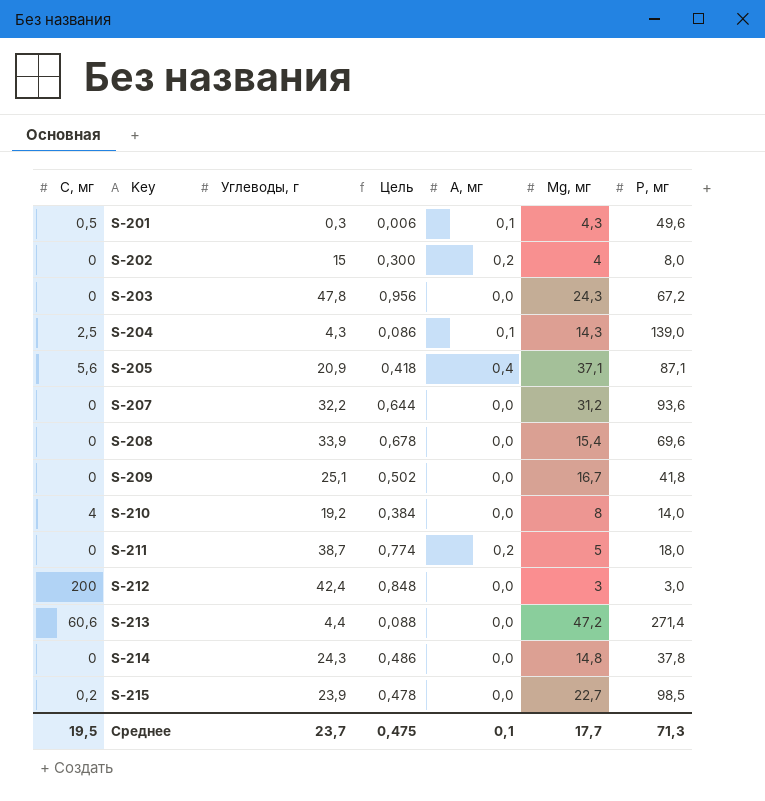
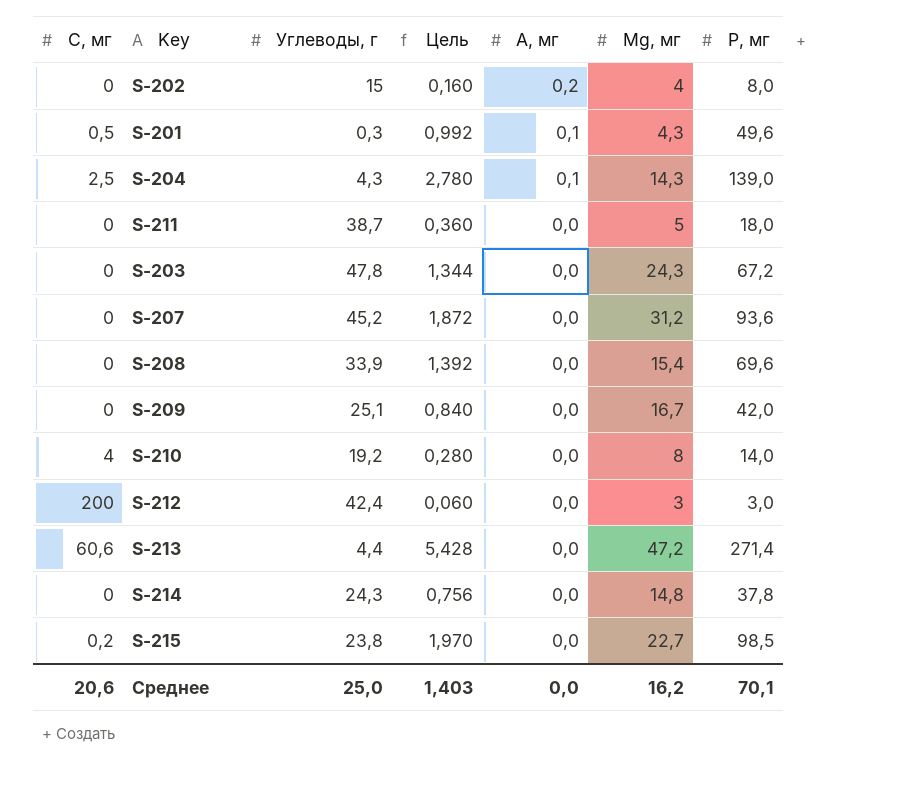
row order: Key ascending -> А, мг descending
column Цель | formula: [Углеводы, г] * 0,02 -> [Р, мг] * 0,02
row S-205: 5,6 | 20,9 | 0,418 | 0,4 | 37,1 | 87,1 -> none
S-211 | А, мг: 0,2 -> 0,0
S-207 | Углеводы, г: 32,2 -> 45,2
S-209 | Р, мг: 41,8 -> 42,0
S-215 | Углеводы, г: 23,9 -> 23,8
Среднее | С, мг: 19,5 -> 20,6
Среднее | Углеводы, г: 23,7 -> 25,0
Среднее | Цель: 0,475 -> 1,403
Среднее | А, мг: 0,1 -> 0,0
Среднее | Mg, мг: 17,7 -> 16,2
Среднее | Р, мг: 71,3 -> 70,1

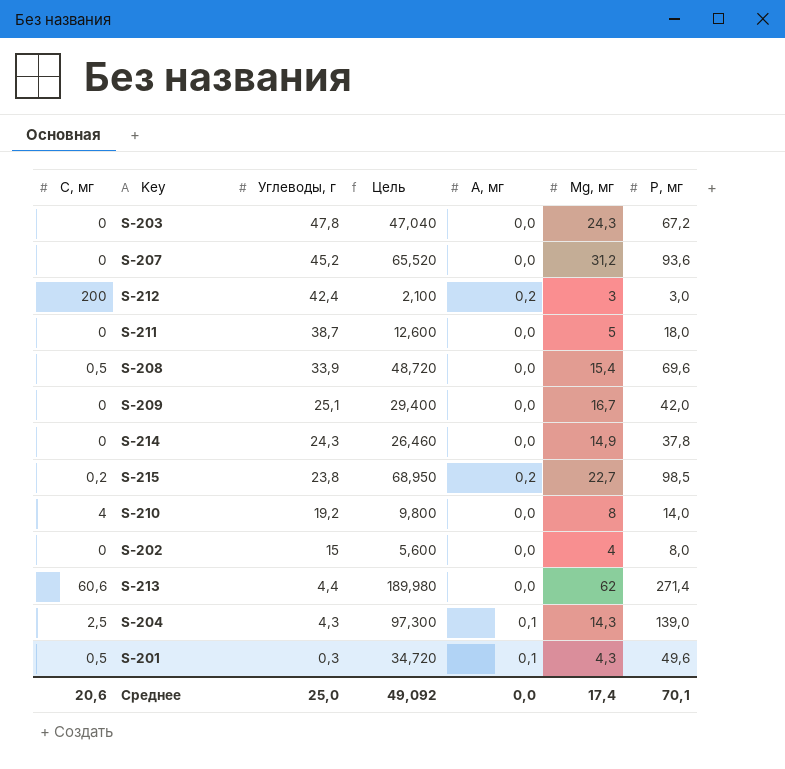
row order: А, мг descending -> Углеводы, г descending
column Цель | formula: [Р, мг] * 0,02 -> [Р, мг] * 0,7
S-212 | А, мг: 0,0 -> 0,2
S-208 | С, мг: 0 -> 0,5
S-214 | Mg, мг: 14,8 -> 14,9
S-215 | А, мг: 0,0 -> 0,2
S-202 | А, мг: 0,2 -> 0,0
S-213 | Mg, мг: 47,2 -> 62
Среднее | Цель: 1,403 -> 49,092
Среднее | Mg, мг: 16,2 -> 17,4

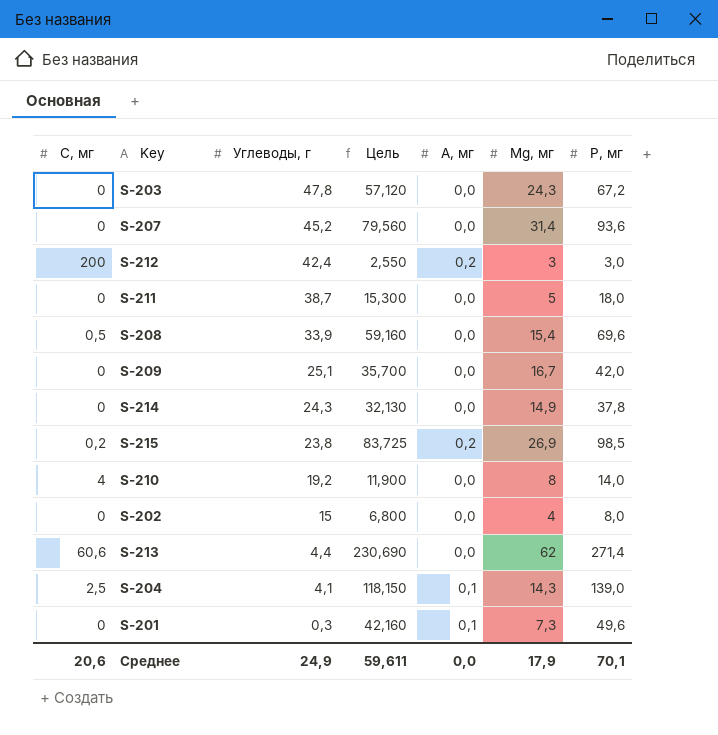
column Цель | formula: [Р, мг] * 0,7 -> [Р, мг] * 0,85
S-207 | Mg, мг: 31,2 -> 31,4
S-215 | Mg, мг: 22,7 -> 26,9
S-204 | Углеводы, г: 4,3 -> 4,1
S-201 | С, мг: 0,5 -> 0
S-201 | Mg, мг: 4,3 -> 7,3
Среднее | Углеводы, г: 25,0 -> 24,9
Среднее | Цель: 49,092 -> 59,611
Среднее | Mg, мг: 17,4 -> 17,9

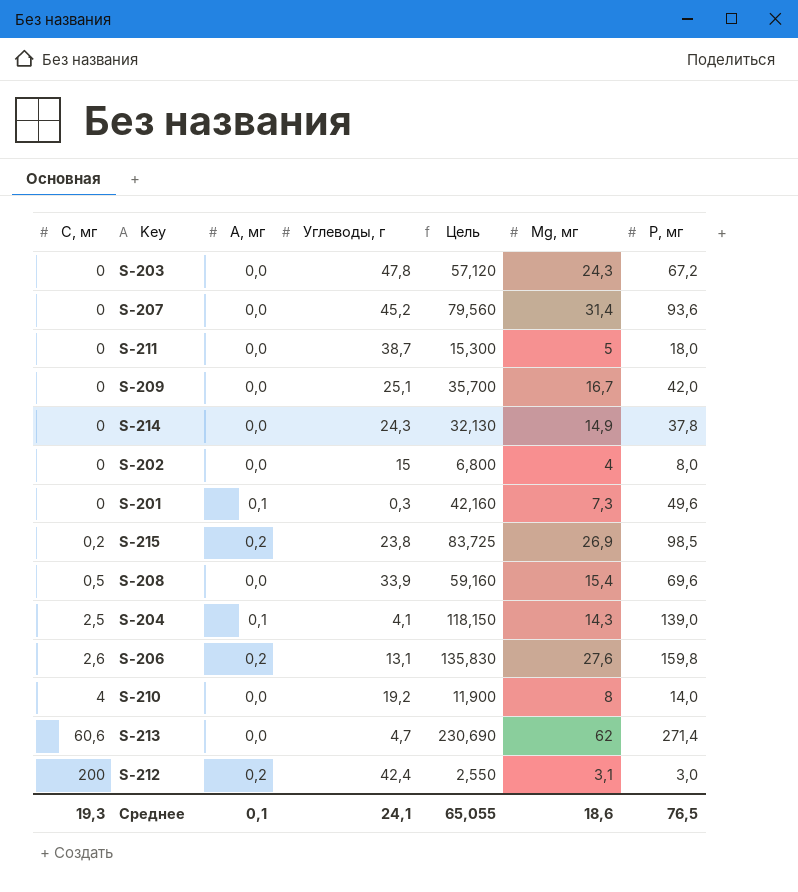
row order: Углеводы, г descending -> С, мг ascending
column А, мг | position: 5 -> 3
row S-206: none -> 2,6 | 0,2 | 13,1 | 135,830 | 27,6 | 159,8
S-213 | Углеводы, г: 4,4 -> 4,7
S-212 | Mg, мг: 3 -> 3,1
Среднее | С, мг: 20,6 -> 19,3
Среднее | А, мг: 0,0 -> 0,1
Среднее | Углеводы, г: 24,9 -> 24,1
Среднее | Цель: 59,611 -> 65,055
Среднее | Mg, мг: 17,9 -> 18,6
Среднее | Р, мг: 70,1 -> 76,5

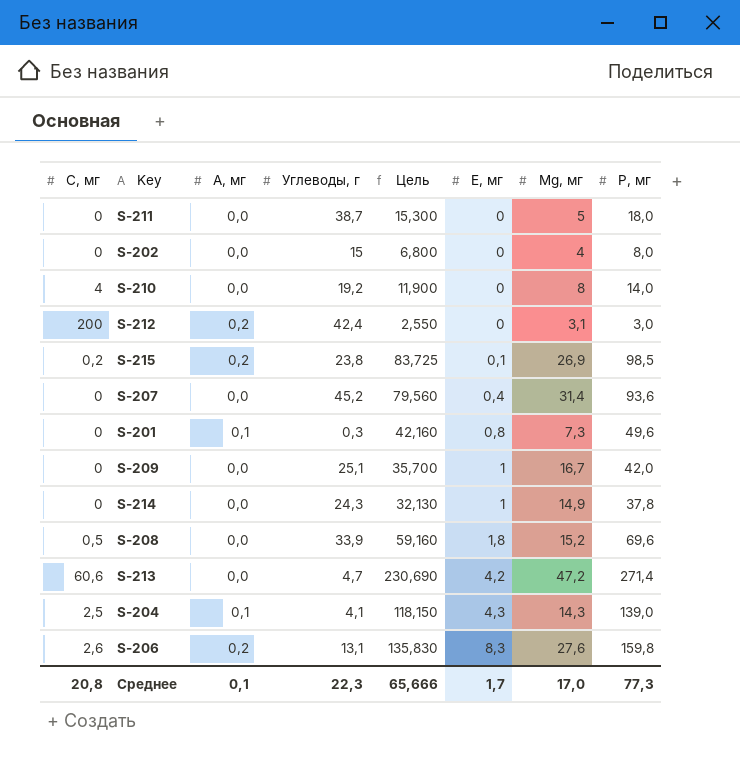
row order: С, мг ascending -> E, мг ascending
column E, мг | position: none -> 6
row S-203: 0 | 0,0 | 47,8 | 57,120 | 24,3 | 67,2 -> none
S-208 | Mg, мг: 15,4 -> 15,2
S-213 | Mg, мг: 62 -> 47,2
Среднее | С, мг: 19,3 -> 20,8
Среднее | Углеводы, г: 24,1 -> 22,3
Среднее | Цель: 65,055 -> 65,666
Среднее | Mg, мг: 18,6 -> 17,0
Среднее | Р, мг: 76,5 -> 77,3

